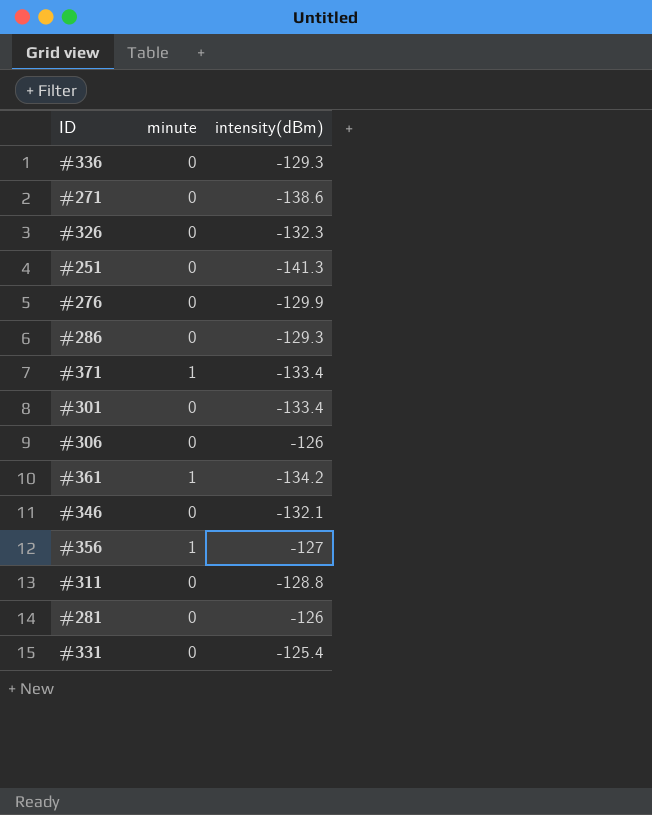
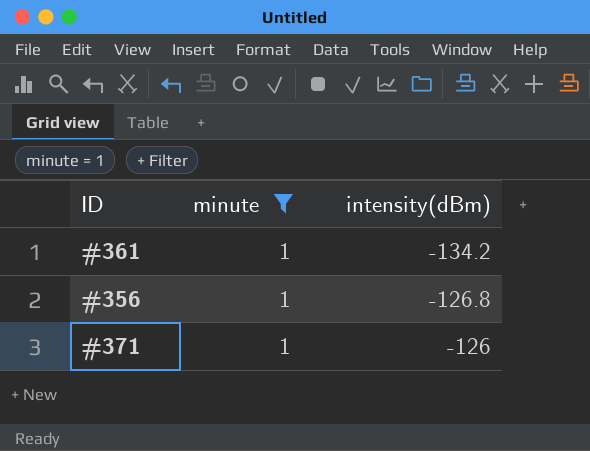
filter: none -> minute = 1
row order: none -> intensity(dBm) ascending
#356 | intensity(dBm): -127 -> -126.8
#371 | intensity(dBm): -133.4 -> -126

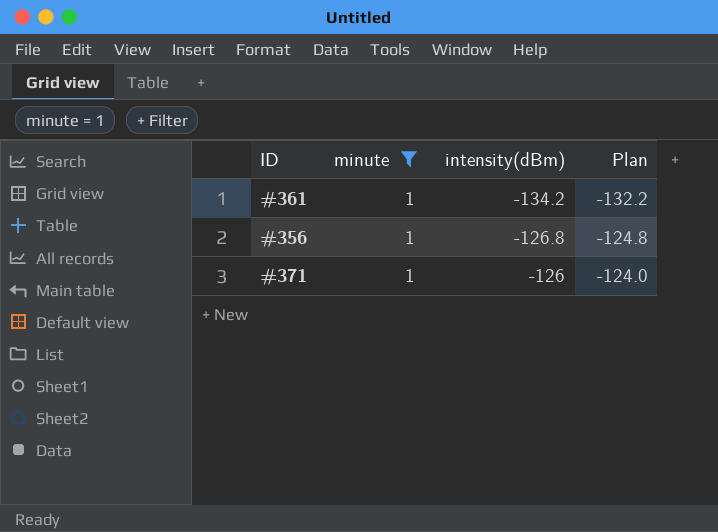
column Plan | formula: none -> [intensity(dBm)] + 2

